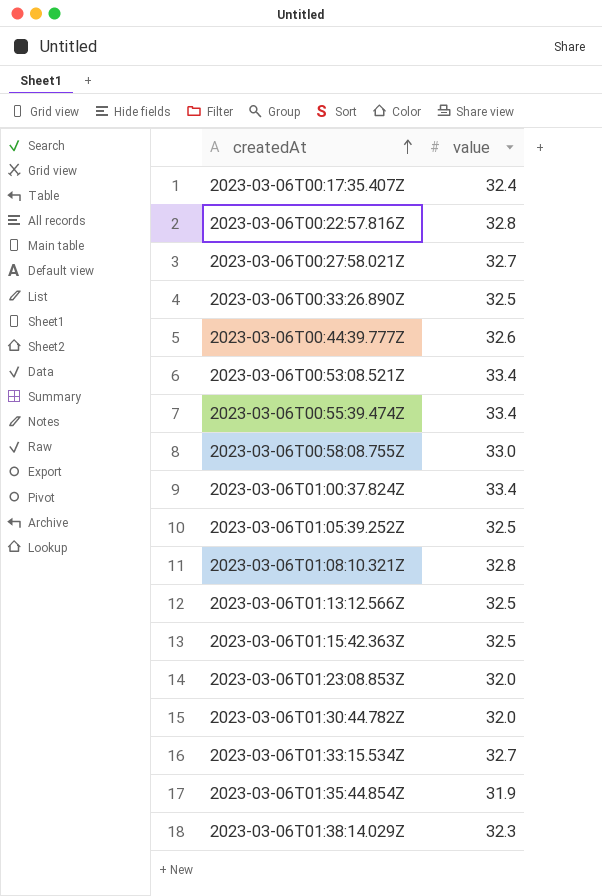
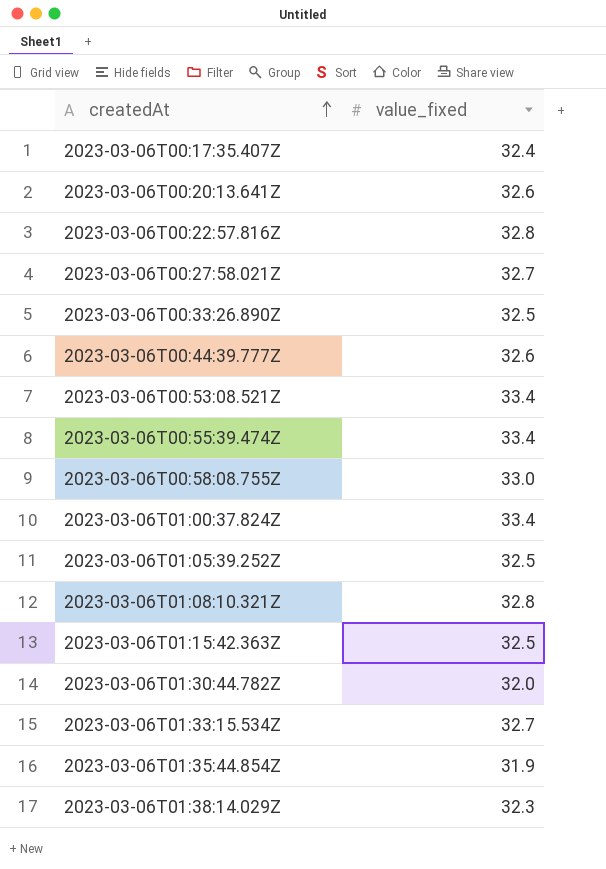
column name: value -> value_fixed
row 2023-03-06T01:13:12.566Z: 32.5 -> none
row 2023-03-06T01:23:08.853Z: 32.0 -> none
row 2023-03-06T00:20:13.641Z: none -> 32.6

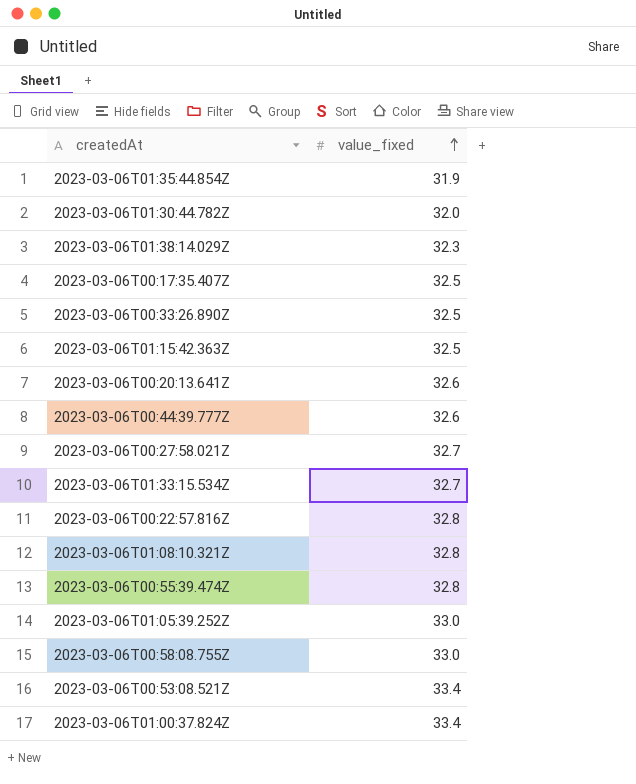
row order: createdAt ascending -> value_fixed ascending
2023-03-06T00:17:35.407Z | value_fixed: 32.4 -> 32.5
2023-03-06T00:55:39.474Z | value_fixed: 33.4 -> 32.8
2023-03-06T01:05:39.252Z | value_fixed: 32.5 -> 33.0

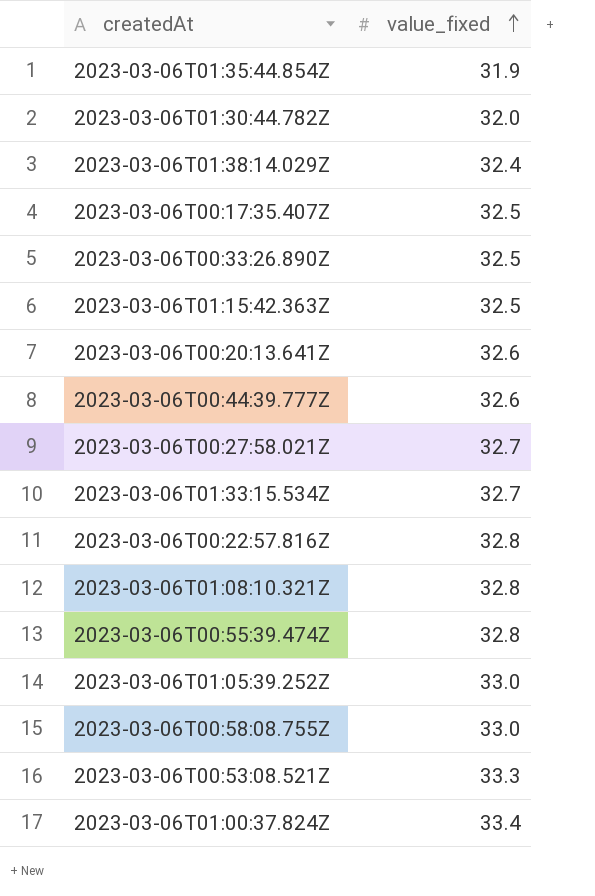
2023-03-06T01:38:14.029Z | value_fixed: 32.3 -> 32.4
2023-03-06T00:53:08.521Z | value_fixed: 33.4 -> 33.3

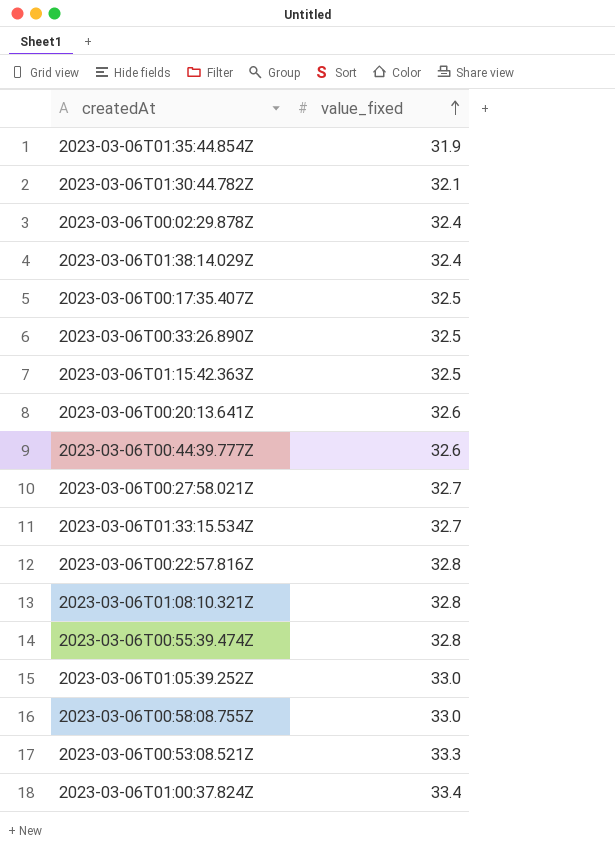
2023-03-06T01:30:44.782Z | value_fixed: 32.0 -> 32.1
row 2023-03-06T00:02:29.878Z: none -> 32.4

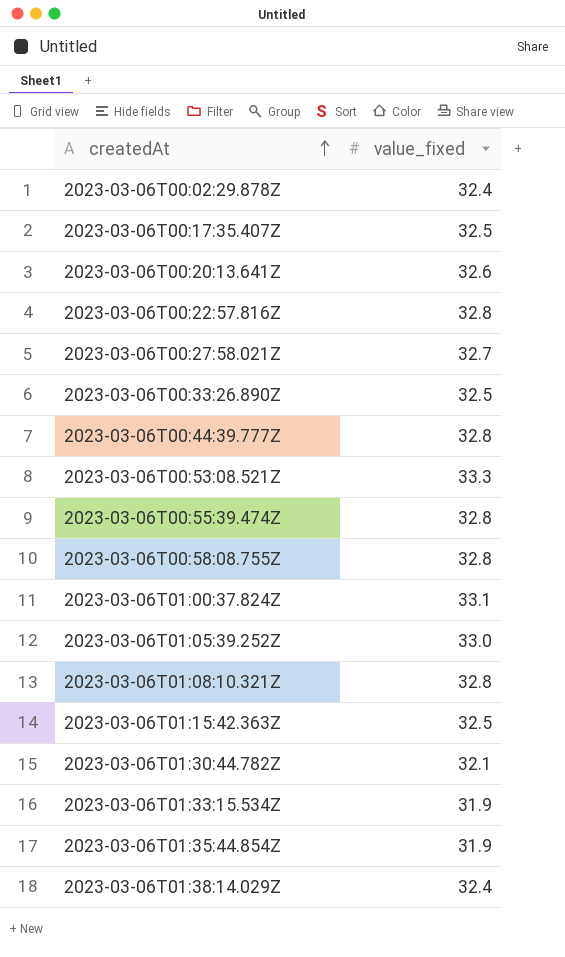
row order: value_fixed ascending -> createdAt ascending
2023-03-06T00:44:39.777Z | value_fixed: 32.6 -> 32.8
2023-03-06T00:58:08.755Z | value_fixed: 33.0 -> 32.8
2023-03-06T01:00:37.824Z | value_fixed: 33.4 -> 33.1
2023-03-06T01:33:15.534Z | value_fixed: 32.7 -> 31.9

